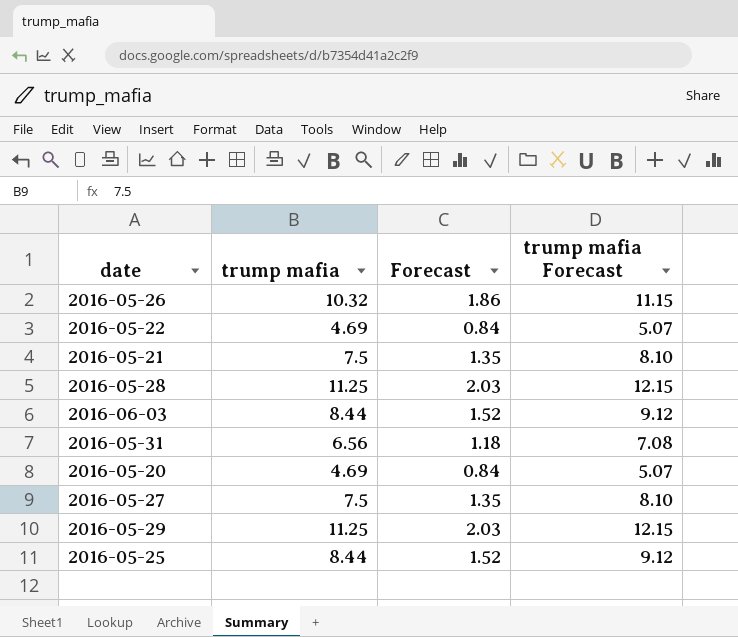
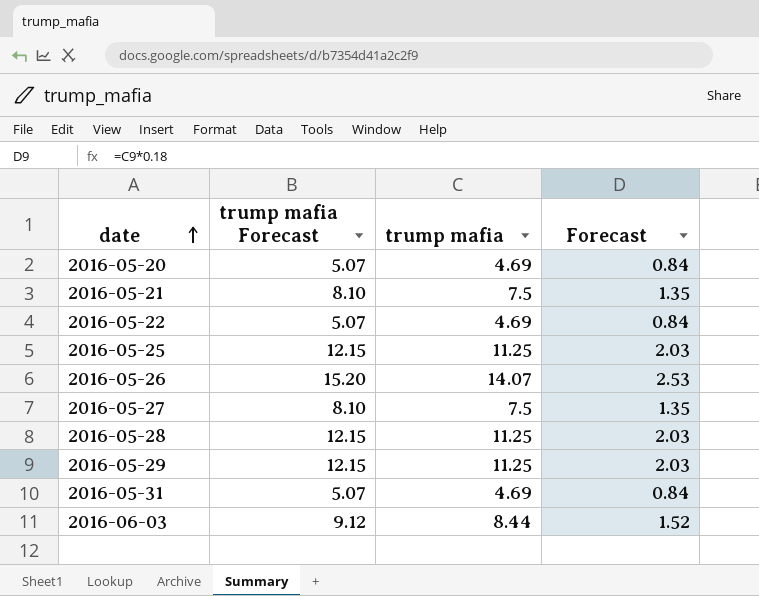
row order: none -> date ascending
column trump mafia Forecast | position: 4 -> 2
2016-05-25 | trump mafia Forecast: 9.12 -> 12.15
2016-05-25 | trump mafia: 8.44 -> 11.25
2016-05-25 | Forecast: 1.52 -> 2.03
2016-05-26 | trump mafia Forecast: 11.15 -> 15.20
2016-05-26 | trump mafia: 10.32 -> 14.07
2016-05-26 | Forecast: 1.86 -> 2.53
2016-05-31 | trump mafia Forecast: 7.08 -> 5.07
2016-05-31 | trump mafia: 6.56 -> 4.69
2016-05-31 | Forecast: 1.18 -> 0.84

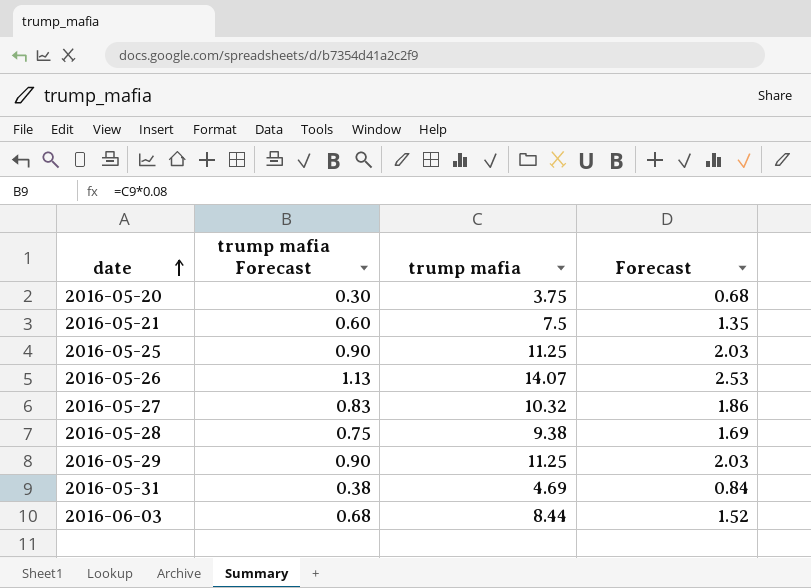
column trump mafia Forecast | formula: [trump mafia] * 1.08 -> [trump mafia] * 0.08
row 2016-05-22: 5.07 | 4.69 | 0.84 -> none
2016-05-20 | trump mafia: 4.69 -> 3.75
2016-05-20 | Forecast: 0.84 -> 0.68
2016-05-27 | trump mafia: 7.5 -> 10.32
2016-05-27 | Forecast: 1.35 -> 1.86
2016-05-28 | trump mafia: 11.25 -> 9.38
2016-05-28 | Forecast: 2.03 -> 1.69

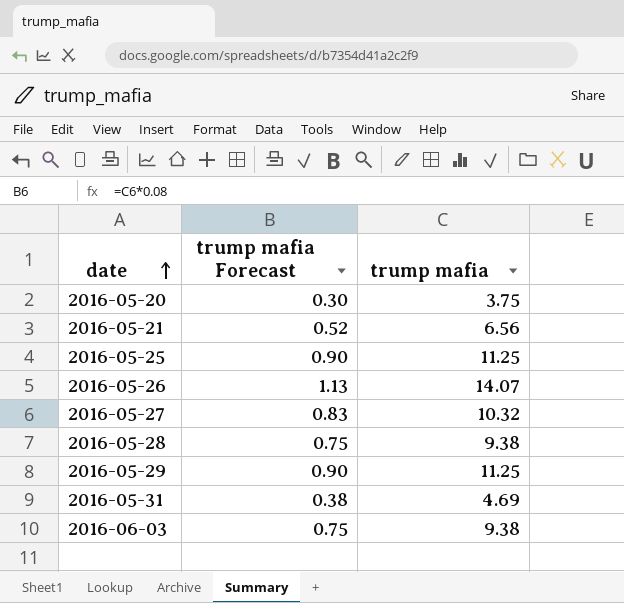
column Forecast | formula: [trump mafia] * 0.18 -> none
2016-05-21 | trump mafia Forecast: 0.60 -> 0.52
2016-05-21 | trump mafia: 7.5 -> 6.56
2016-06-03 | trump mafia Forecast: 0.68 -> 0.75
2016-06-03 | trump mafia: 8.44 -> 9.38

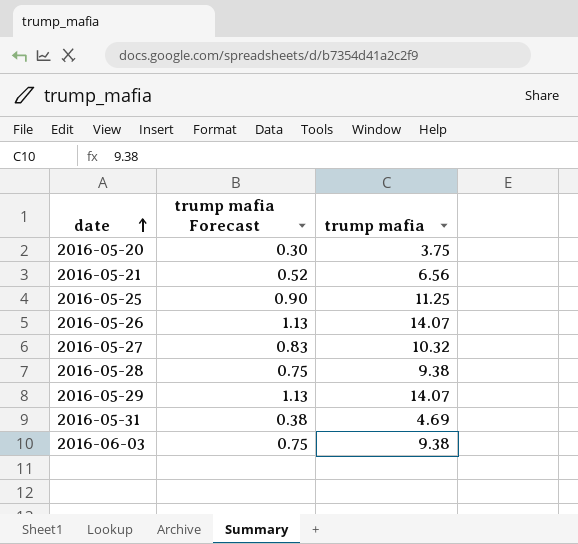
2016-05-29 | trump mafia Forecast: 0.90 -> 1.13
2016-05-29 | trump mafia: 11.25 -> 14.07

